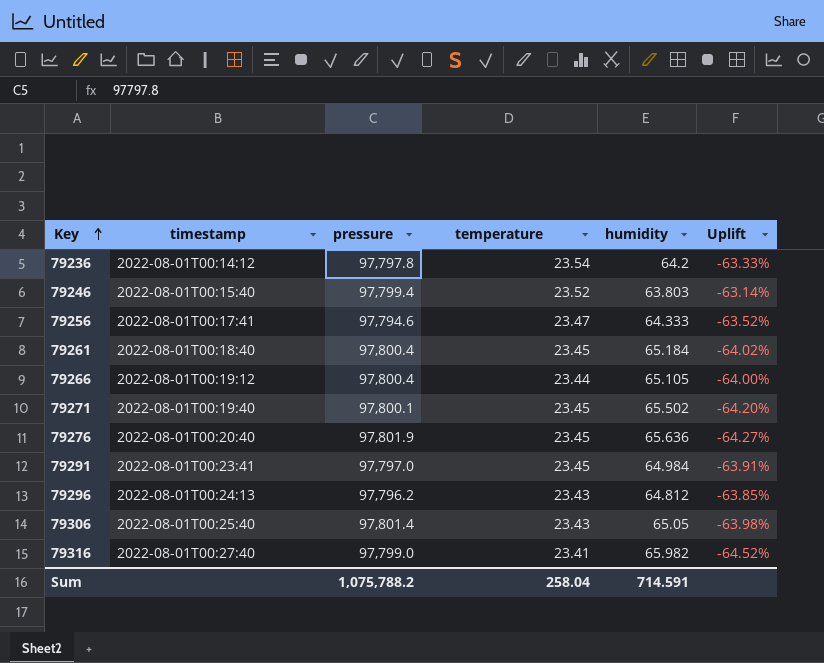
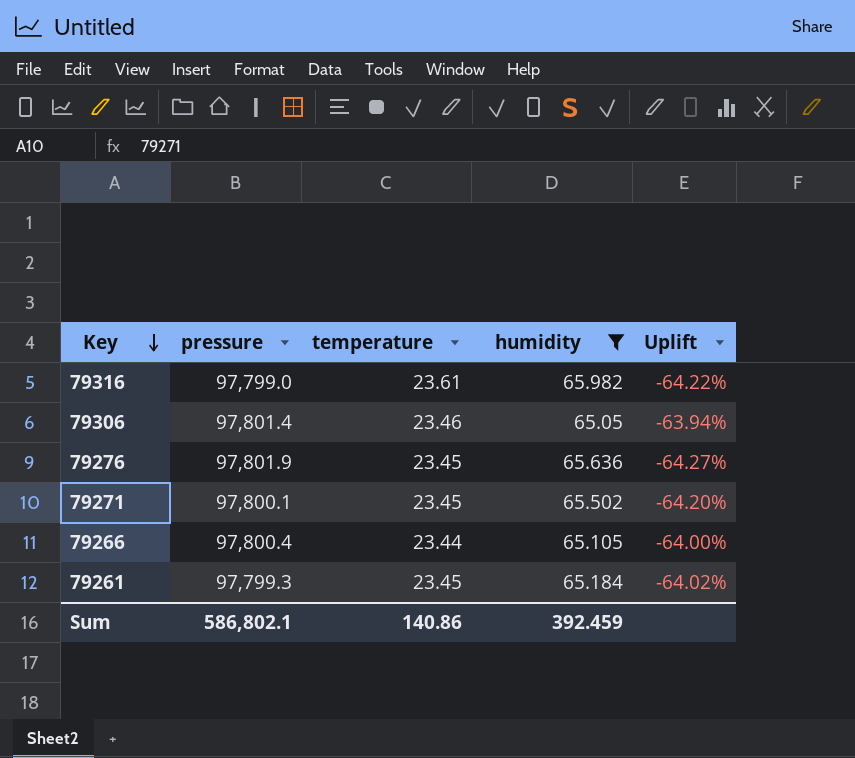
filter: none -> humidity >= 65.05
row order: Key ascending -> Key descending
column timestamp | position: 2 -> none
79316 | temperature: 23.41 -> 23.61
79316 | Uplift: -64.52% -> -64.22%
79306 | temperature: 23.43 -> 23.46
79306 | Uplift: -63.98% -> -63.94%
79261 | pressure: 97,800.4 -> 97,799.3
Sum | pressure: 1,075,788.2 -> 586,802.1
Sum | temperature: 258.04 -> 140.86
Sum | humidity: 714.591 -> 392.459

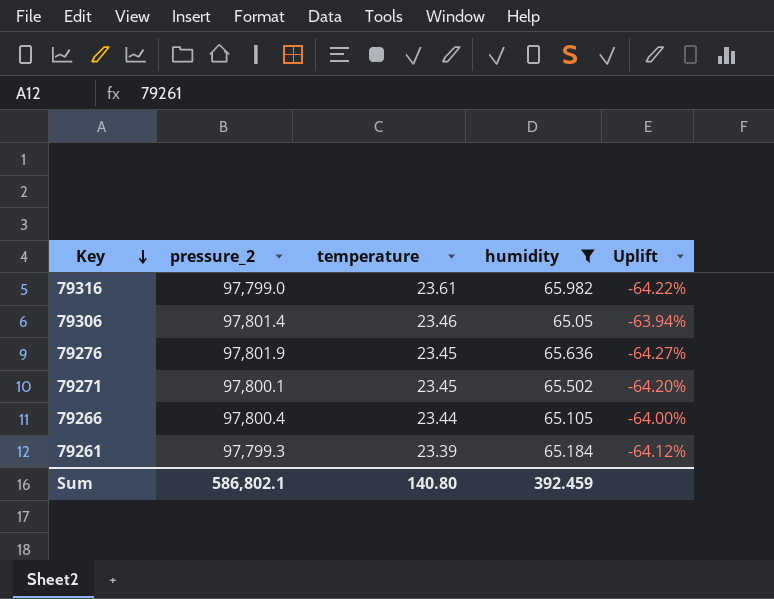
column name: pressure -> pressure_2
79261 | temperature: 23.45 -> 23.39
79261 | Uplift: -64.02% -> -64.12%
Sum | temperature: 140.86 -> 140.80

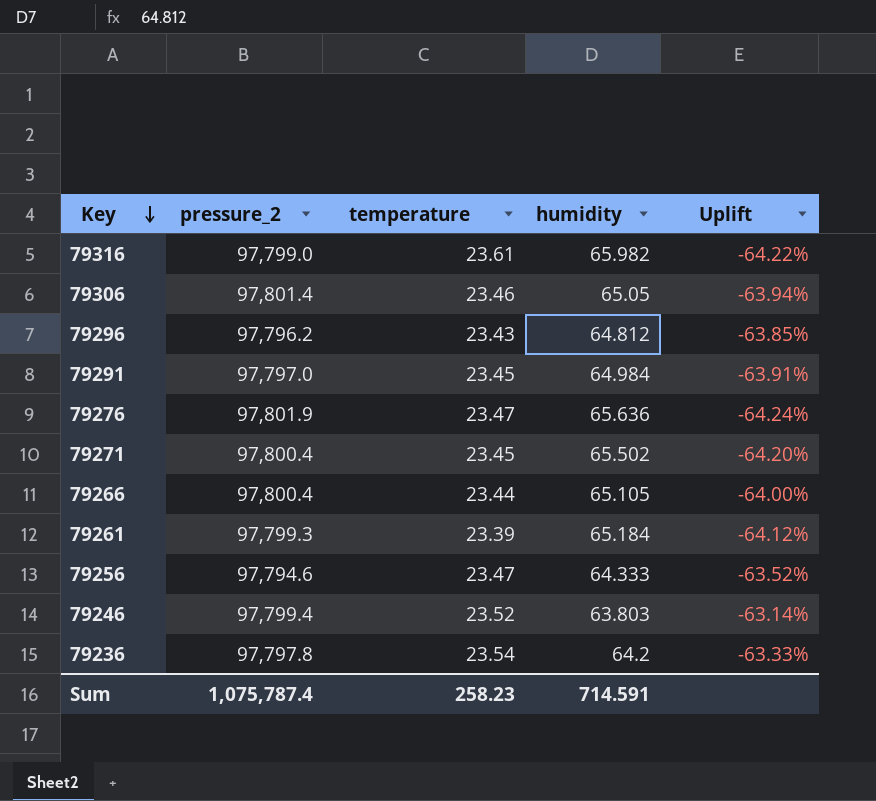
filter: humidity >= 65.05 -> none
79276 | temperature: 23.45 -> 23.47
79276 | Uplift: -64.27% -> -64.24%
79271 | pressure_2: 97,800.1 -> 97,800.4
Sum | pressure_2: 586,802.1 -> 1,075,787.4
Sum | temperature: 140.80 -> 258.23
Sum | humidity: 392.459 -> 714.591

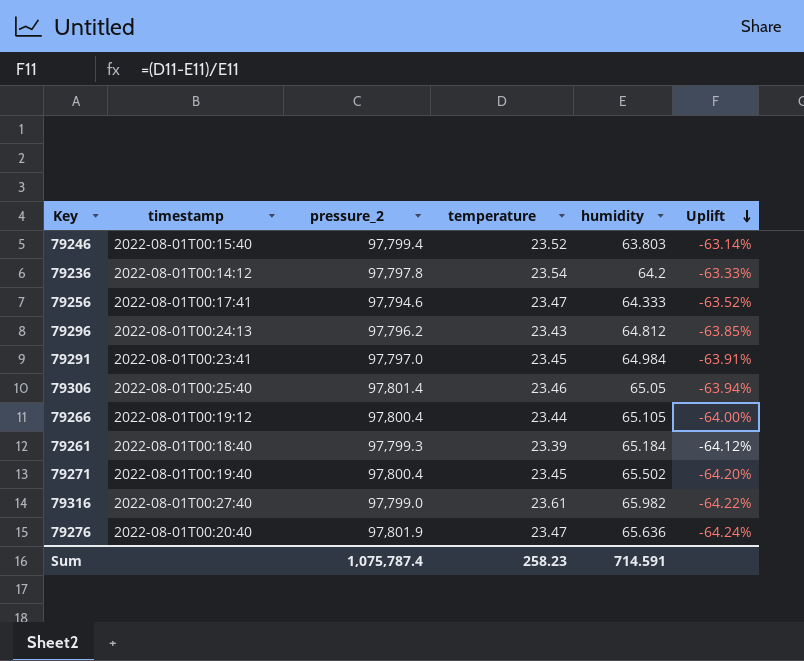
row order: Key descending -> Uplift descending
column timestamp | position: none -> 2

